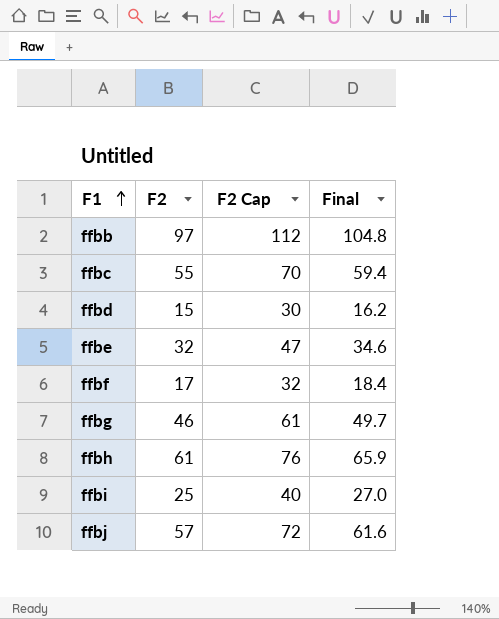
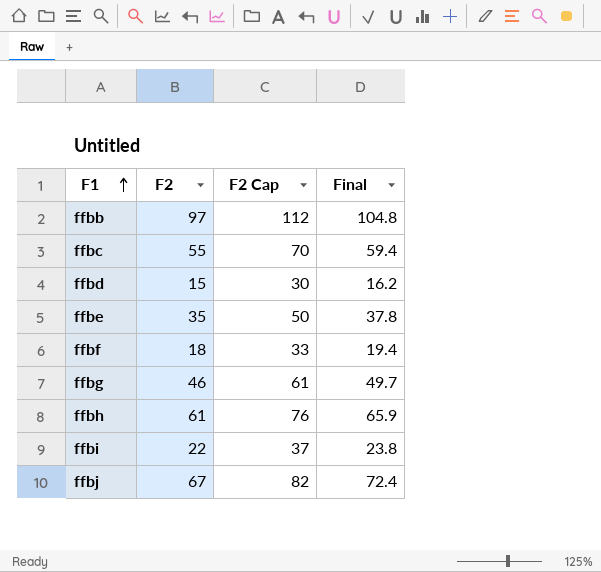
ffbe | F2: 32 -> 35
ffbe | F2 Cap: 47 -> 50
ffbe | Final: 34.6 -> 37.8
ffbf | F2: 17 -> 18
ffbf | F2 Cap: 32 -> 33
ffbf | Final: 18.4 -> 19.4
ffbi | F2: 25 -> 22
ffbi | F2 Cap: 40 -> 37
ffbi | Final: 27.0 -> 23.8
ffbj | F2: 57 -> 67
ffbj | F2 Cap: 72 -> 82
ffbj | Final: 61.6 -> 72.4

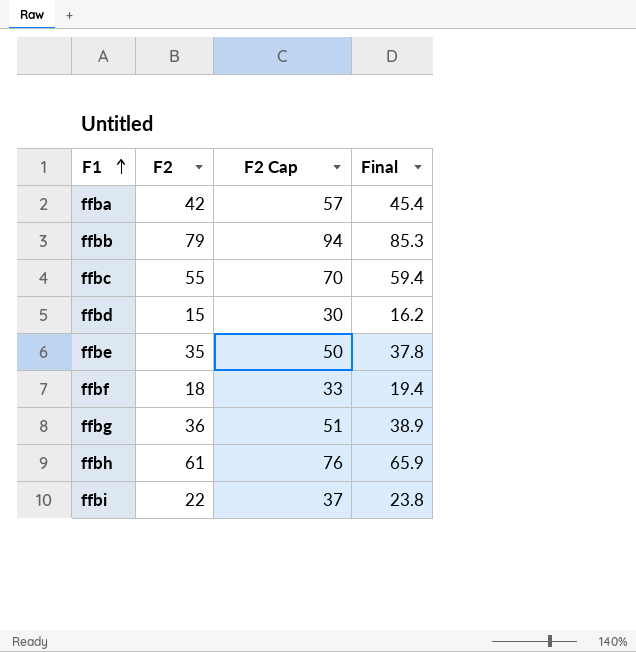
row ffbj: 67 | 82 | 72.4 -> none
row ffba: none -> 42 | 57 | 45.4
ffbb | F2: 97 -> 79
ffbb | F2 Cap: 112 -> 94
ffbb | Final: 104.8 -> 85.3
ffbg | F2: 46 -> 36
ffbg | F2 Cap: 61 -> 51
ffbg | Final: 49.7 -> 38.9

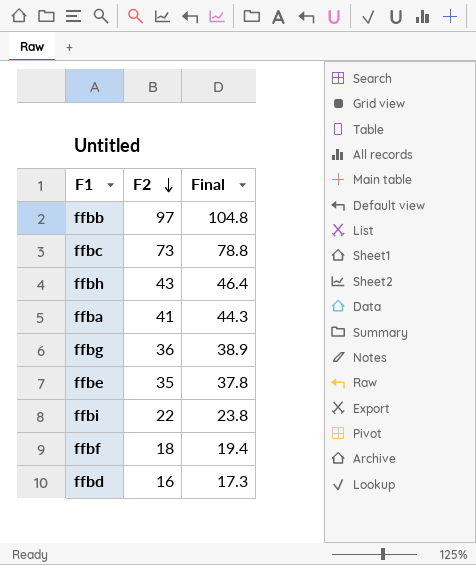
row order: F1 ascending -> F2 descending
column F2 Cap | formula: [F2] + 15 -> none
ffbb | F2: 79 -> 97
ffbb | Final: 85.3 -> 104.8
ffbc | F2: 55 -> 73
ffbc | Final: 59.4 -> 78.8
ffbh | F2: 61 -> 43
ffbh | Final: 65.9 -> 46.4
ffba | F2: 42 -> 41
ffba | Final: 45.4 -> 44.3
ffbd | F2: 15 -> 16
ffbd | Final: 16.2 -> 17.3

